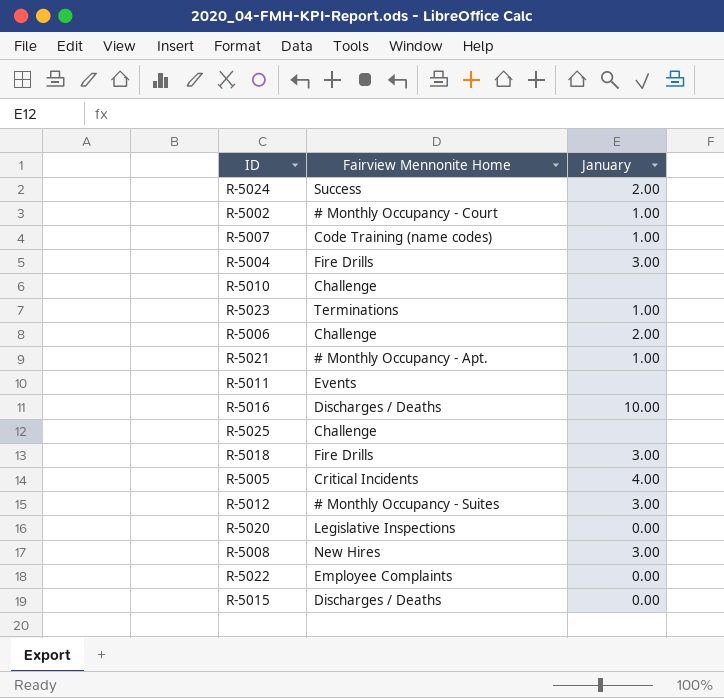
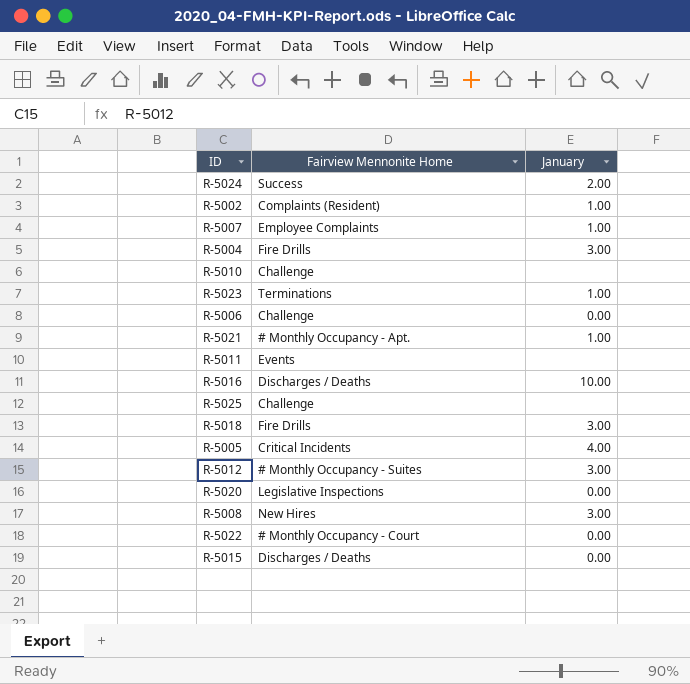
R-5002 | Fairview Mennonite Home: # Monthly Occupancy - Court -> Complaints (Resident)
R-5007 | Fairview Mennonite Home: Code Training (name codes) -> Employee Complaints
R-5006 | January: 2.00 -> 0.00
R-5022 | Fairview Mennonite Home: Employee Complaints -> # Monthly Occupancy - Court

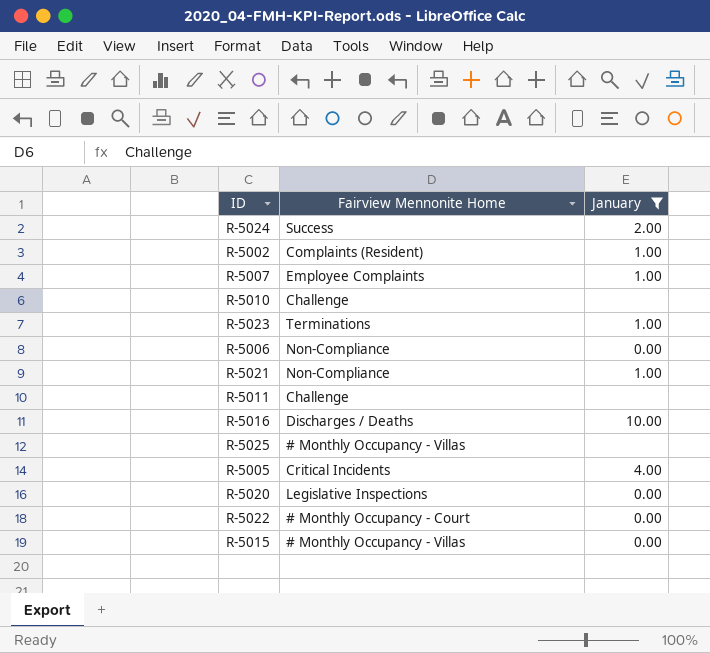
filter: none -> January != 3.00
R-5006 | Fairview Mennonite Home: Challenge -> Non-Compliance
R-5021 | Fairview Mennonite Home: # Monthly Occupancy - Apt. -> Non-Compliance
R-5011 | Fairview Mennonite Home: Events -> Challenge
R-5025 | Fairview Mennonite Home: Challenge -> # Monthly Occupancy - Villas
R-5015 | Fairview Mennonite Home: Discharges / Deaths -> # Monthly Occupancy - Villas

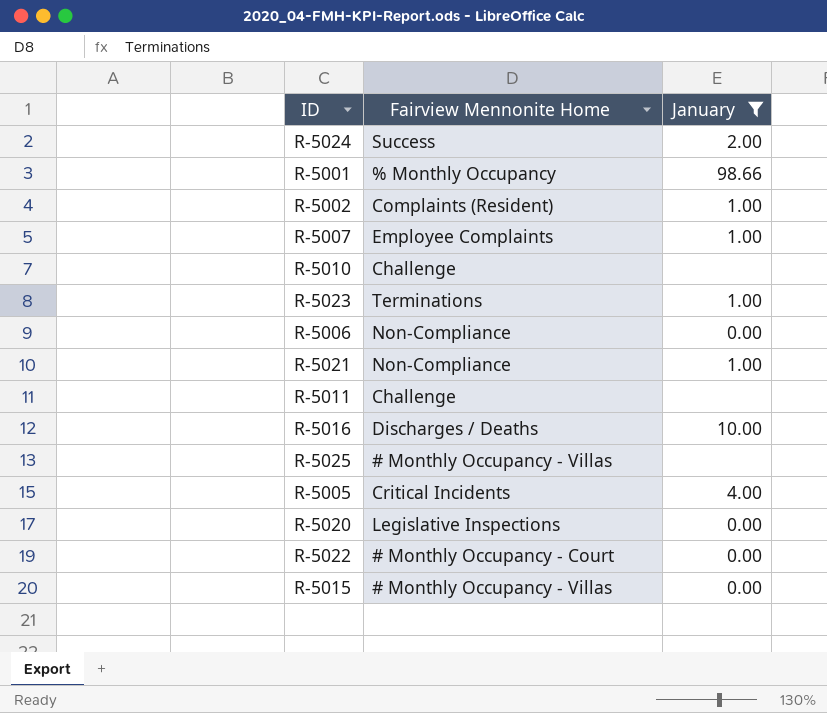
row R-5001: none -> % Monthly Occupancy | 98.66

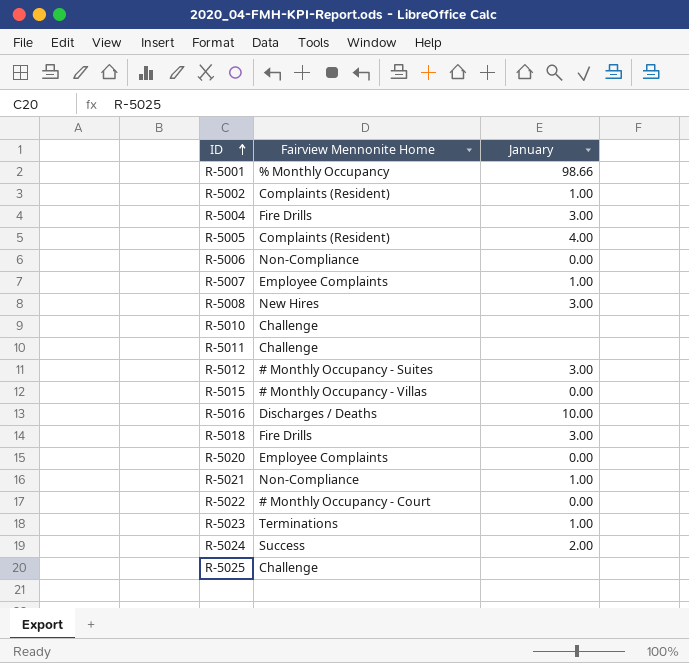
filter: January != 3.00 -> none
row order: none -> ID ascending
R-5005 | Fairview Mennonite Home: Critical Incidents -> Complaints (Resident)
R-5020 | Fairview Mennonite Home: Legislative Inspections -> Employee Complaints
R-5025 | Fairview Mennonite Home: # Monthly Occupancy - Villas -> Challenge

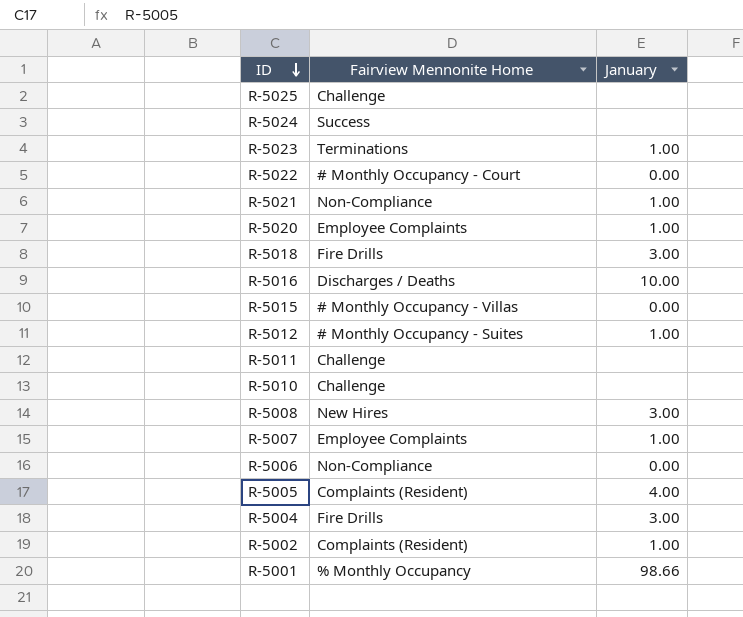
row order: ID ascending -> ID descending
R-5024 | January: 2.00 -> none
R-5020 | January: 0.00 -> 1.00
R-5012 | January: 3.00 -> 1.00

